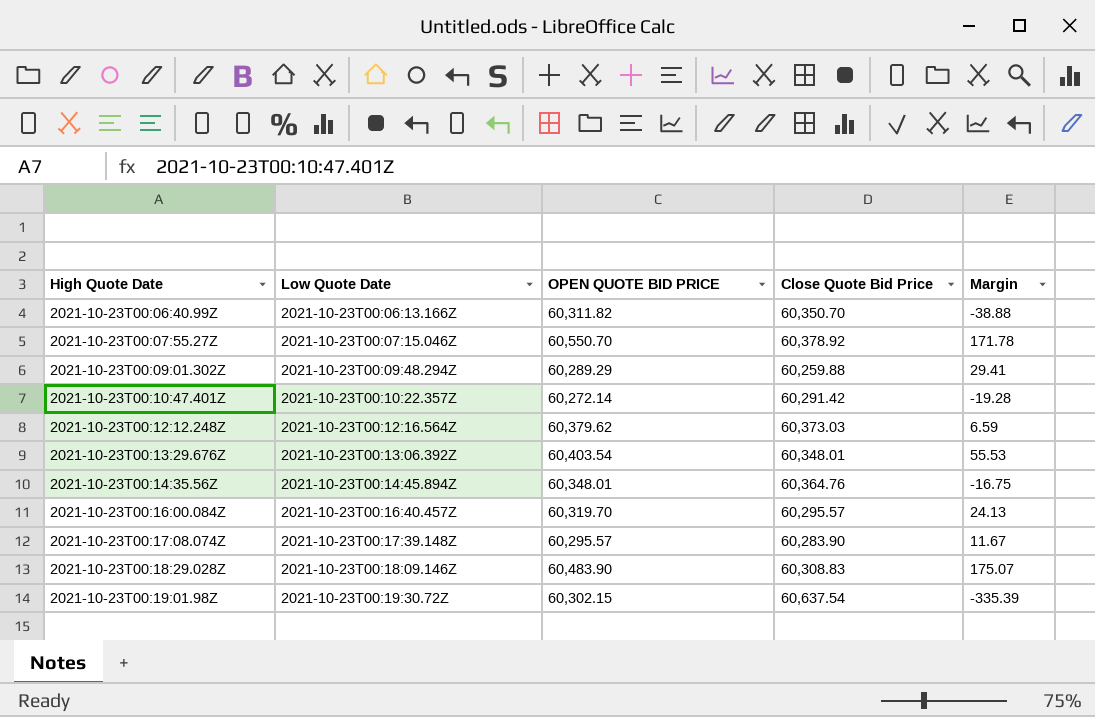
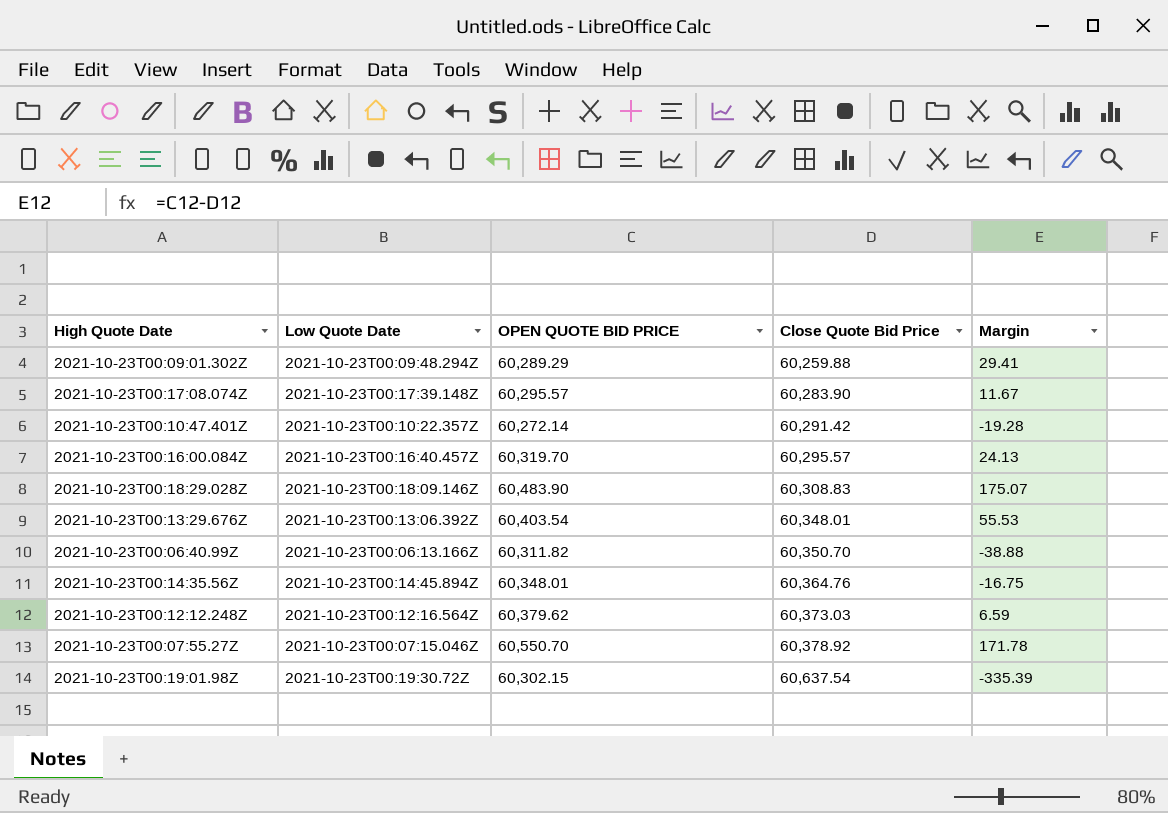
row order: High Quote Date ascending -> Close Quote Bid Price ascending

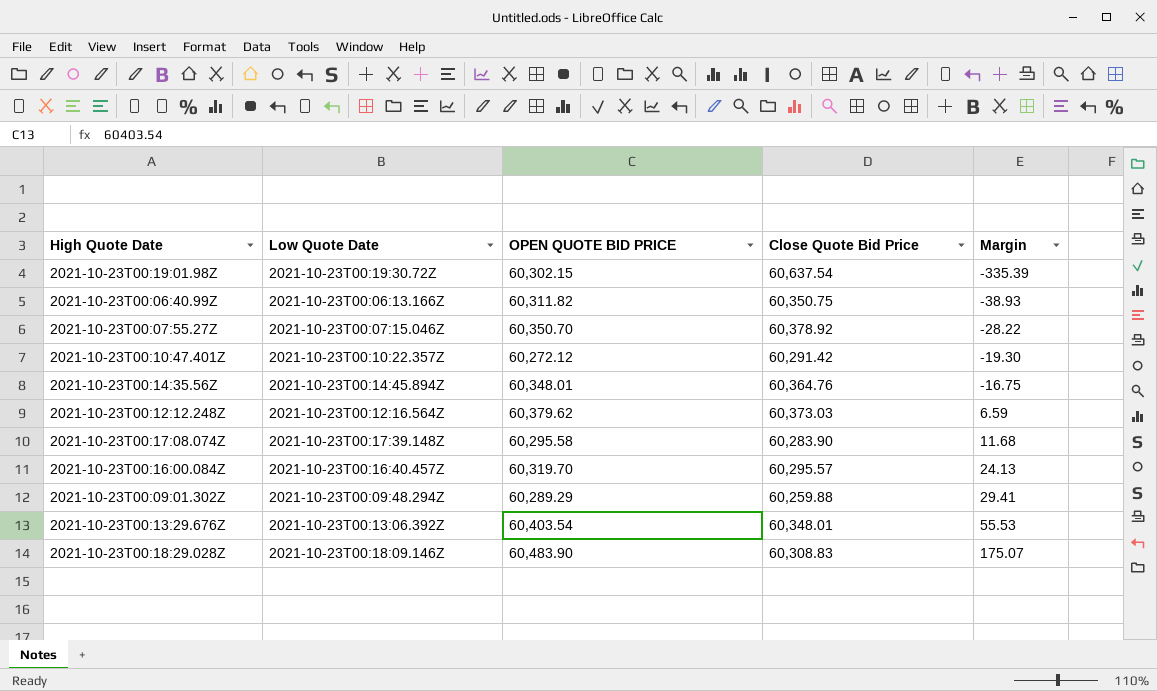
row order: Close Quote Bid Price ascending -> Margin ascending
2021-10-23T00:06:40.99Z | Close Quote Bid Price: 60,350.70 -> 60,350.75
2021-10-23T00:06:40.99Z | Margin: -38.88 -> -38.93
2021-10-23T00:07:55.27Z | OPEN QUOTE BID PRICE: 60,550.70 -> 60,350.70
2021-10-23T00:07:55.27Z | Margin: 171.78 -> -28.22
2021-10-23T00:10:47.401Z | OPEN QUOTE BID PRICE: 60,272.14 -> 60,272.12
2021-10-23T00:10:47.401Z | Margin: -19.28 -> -19.30
2021-10-23T00:17:08.074Z | OPEN QUOTE BID PRICE: 60,295.57 -> 60,295.58
2021-10-23T00:17:08.074Z | Margin: 11.67 -> 11.68

